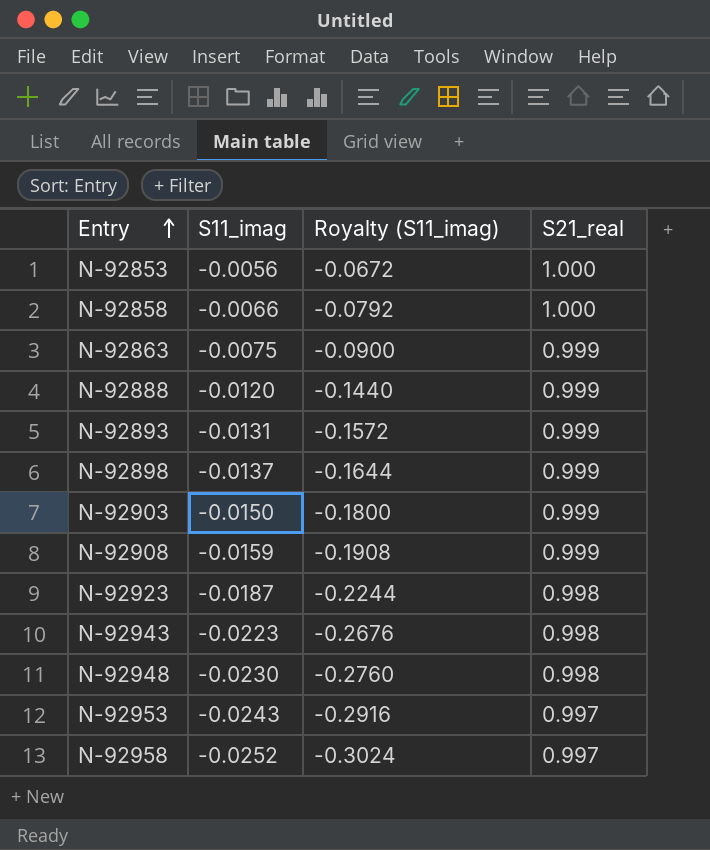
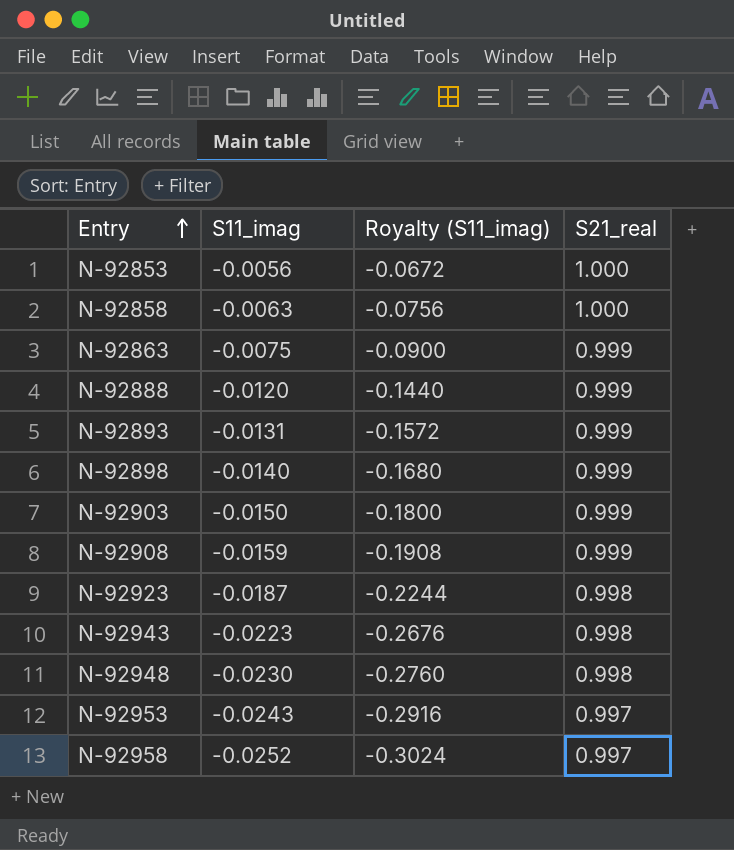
N-92858 | S11_imag: -0.0066 -> -0.0063
N-92858 | Royalty (S11_imag): -0.0792 -> -0.0756
N-92898 | S11_imag: -0.0137 -> -0.0140
N-92898 | Royalty (S11_imag): -0.1644 -> -0.1680

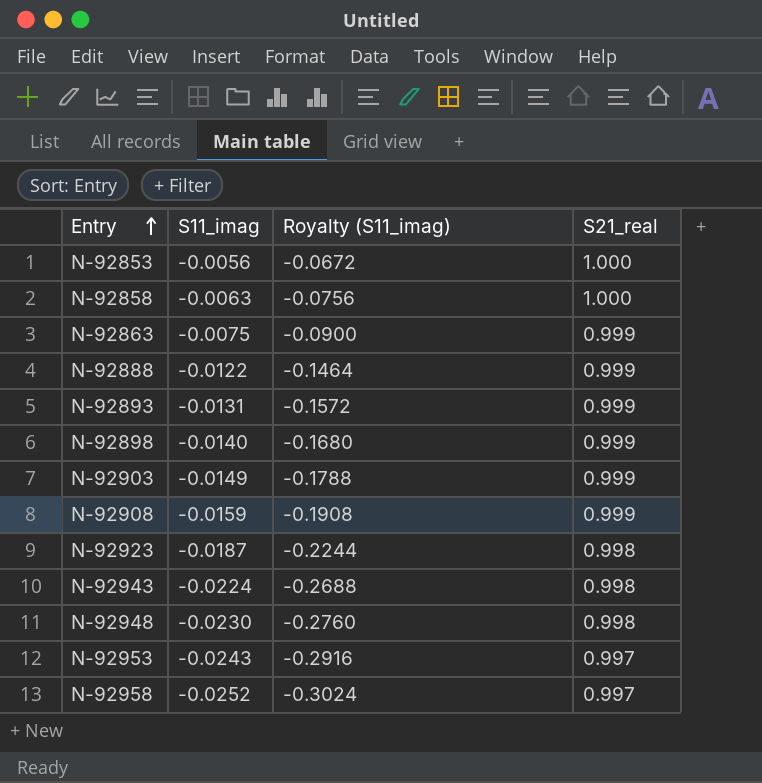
N-92888 | S11_imag: -0.0120 -> -0.0122
N-92888 | Royalty (S11_imag): -0.1440 -> -0.1464
N-92903 | S11_imag: -0.0150 -> -0.0149
N-92903 | Royalty (S11_imag): -0.1800 -> -0.1788
N-92943 | S11_imag: -0.0223 -> -0.0224
N-92943 | Royalty (S11_imag): -0.2676 -> -0.2688

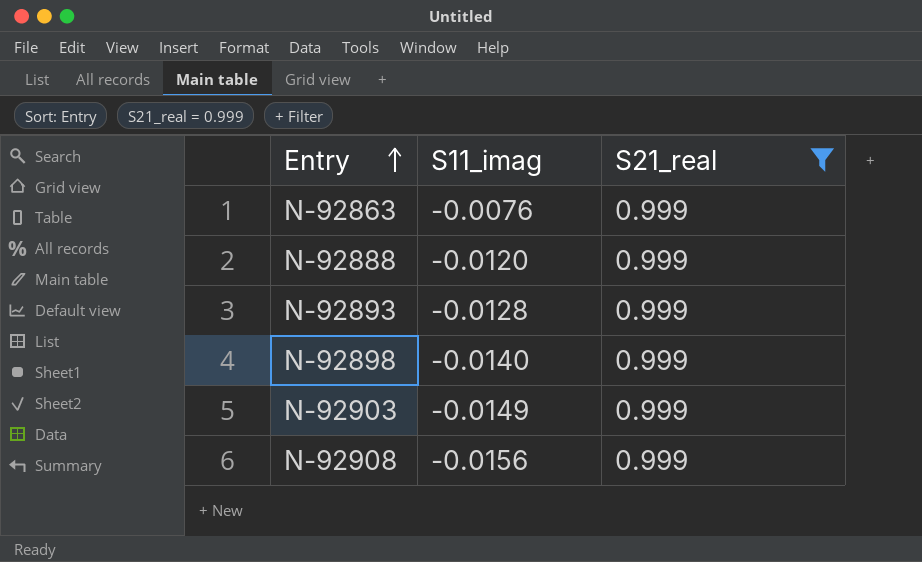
filter: none -> S21_real = 0.999
column Royalty (S11_imag) | formula: [S11_imag] * 12 -> none
N-92863 | S11_imag: -0.0075 -> -0.0076
N-92888 | S11_imag: -0.0122 -> -0.0120
N-92893 | S11_imag: -0.0131 -> -0.0128
N-92908 | S11_imag: -0.0159 -> -0.0156

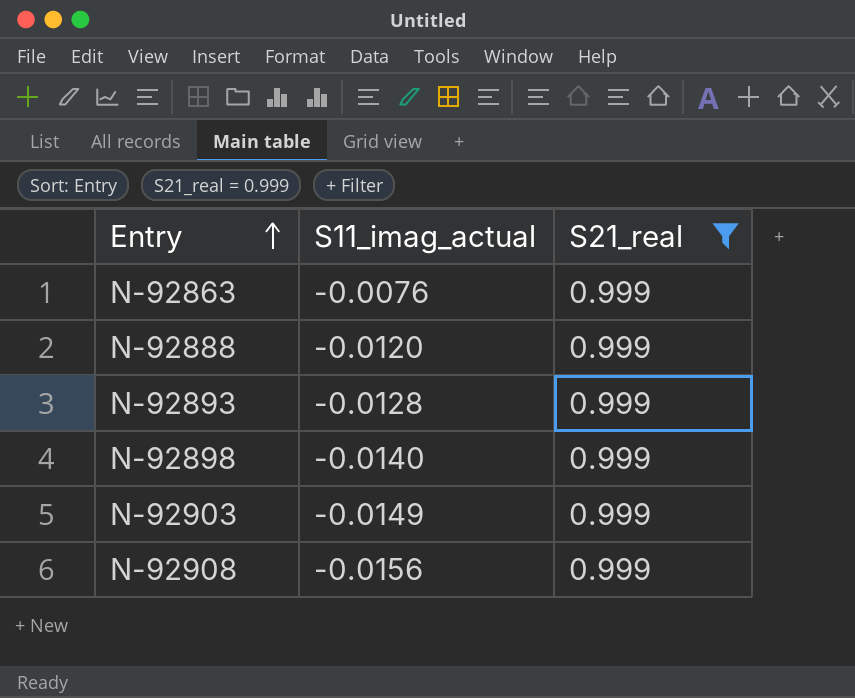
column name: S11_imag -> S11_imag_actual

